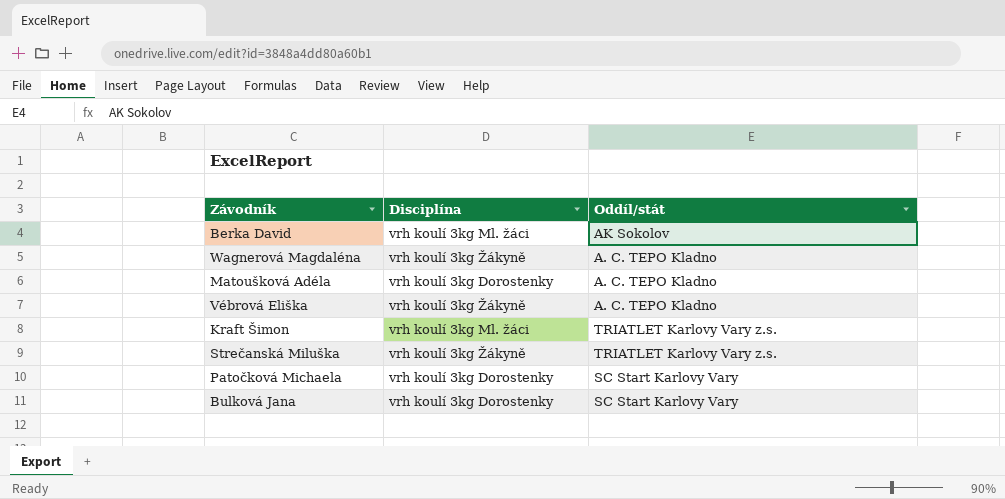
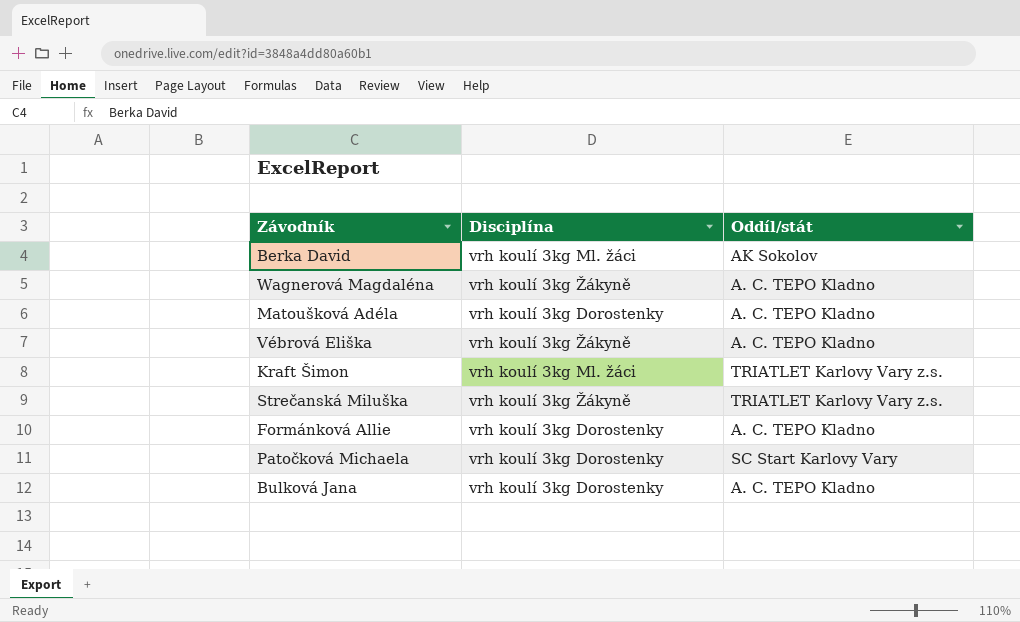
row Formánková Allie: none -> vrh koulí 3kg Dorostenky | A. C. TEPO Kladno
Bulková Jana | Oddíl/stát: SC Start Karlovy Vary -> A. C. TEPO Kladno

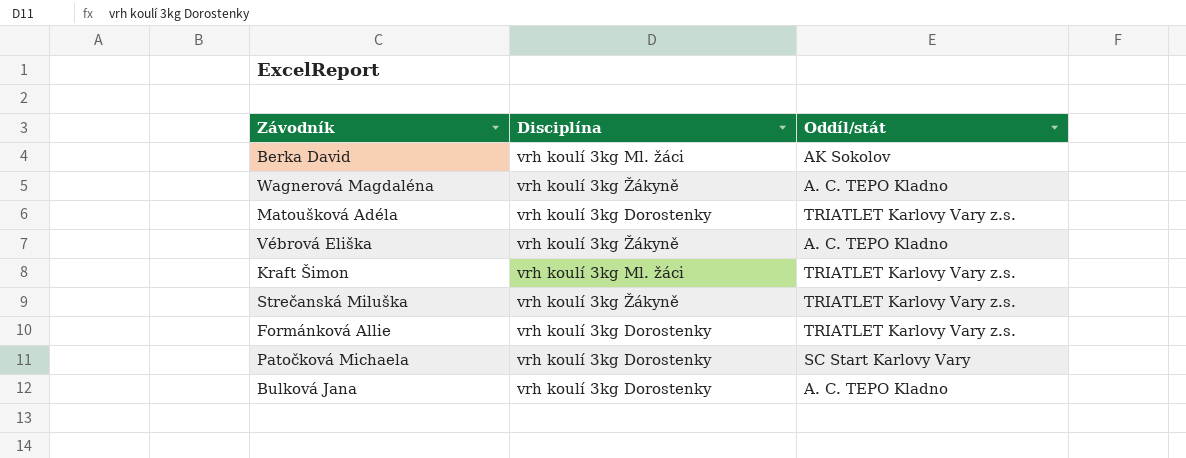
Matoušková Adéla | Oddíl/stát: A. C. TEPO Kladno -> TRIATLET Karlovy Vary z.s.
Formánková Allie | Oddíl/stát: A. C. TEPO Kladno -> TRIATLET Karlovy Vary z.s.

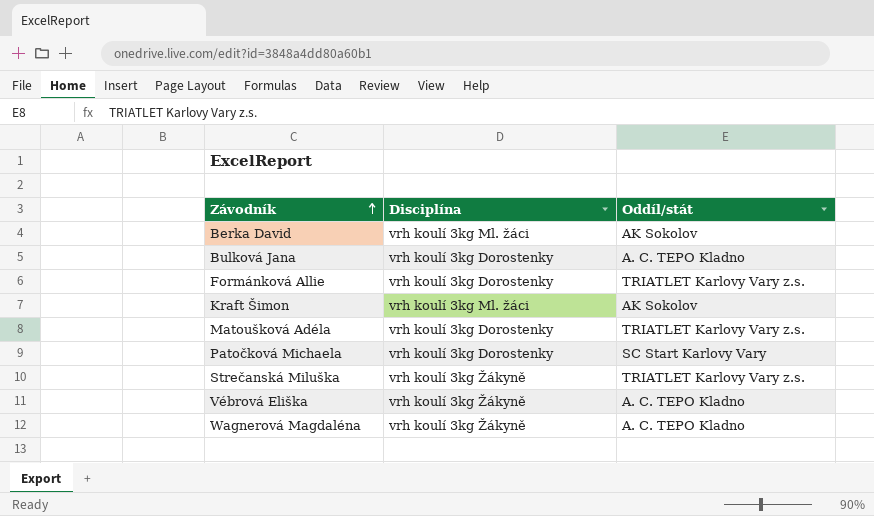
row order: none -> Závodník ascending
Kraft Šimon | Oddíl/stát: TRIATLET Karlovy Vary z.s. -> AK Sokolov

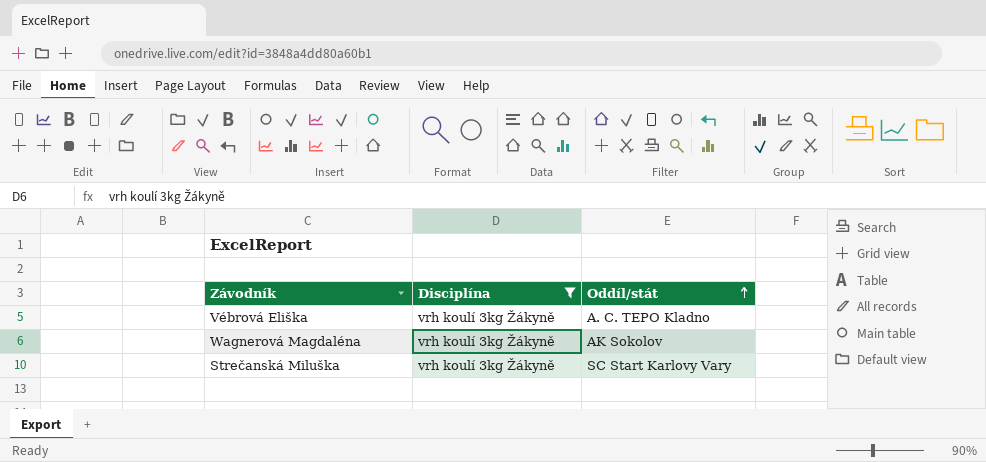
filter: none -> Disciplína = vrh koulí 3kg Žákyně
row order: Závodník ascending -> Oddíl/stát ascending
Wagnerová Magdaléna | Oddíl/stát: A. C. TEPO Kladno -> AK Sokolov
Strečanská Miluška | Oddíl/stát: TRIATLET Karlovy Vary z.s. -> SC Start Karlovy Vary

